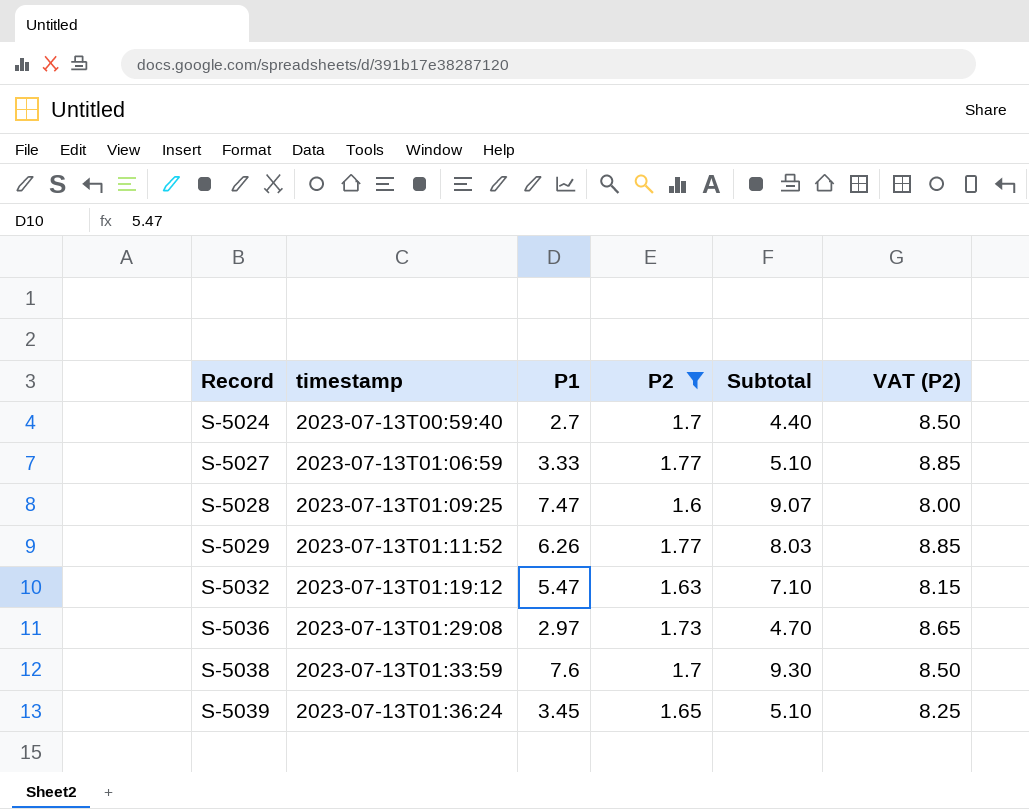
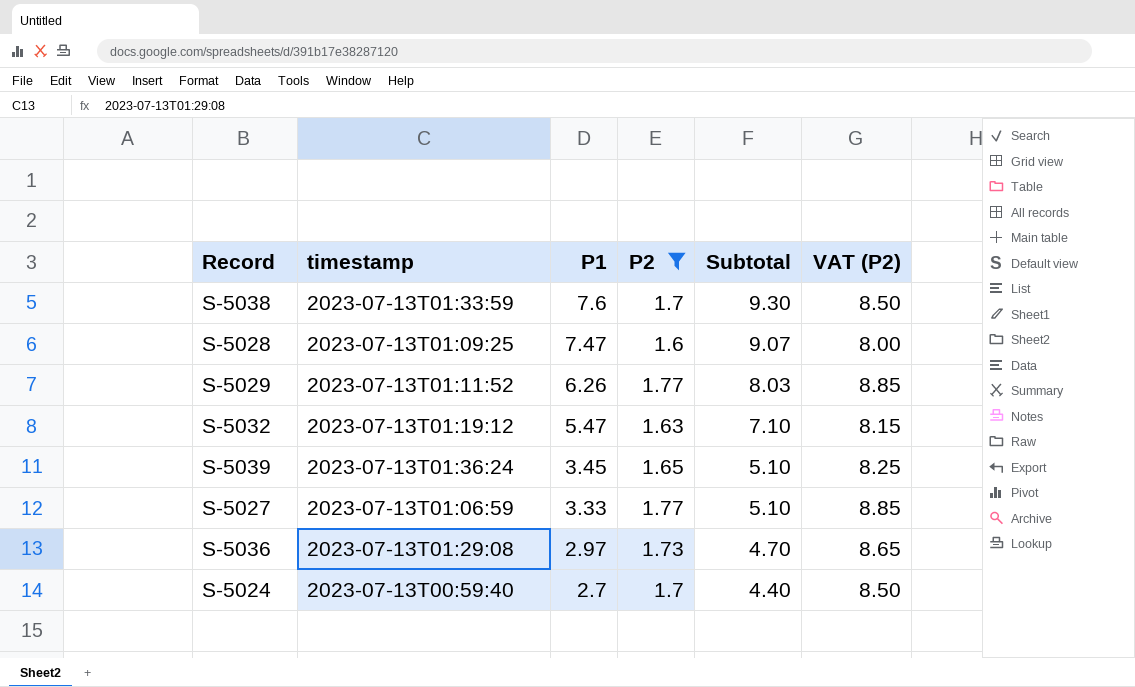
row order: Record ascending -> P1 descending

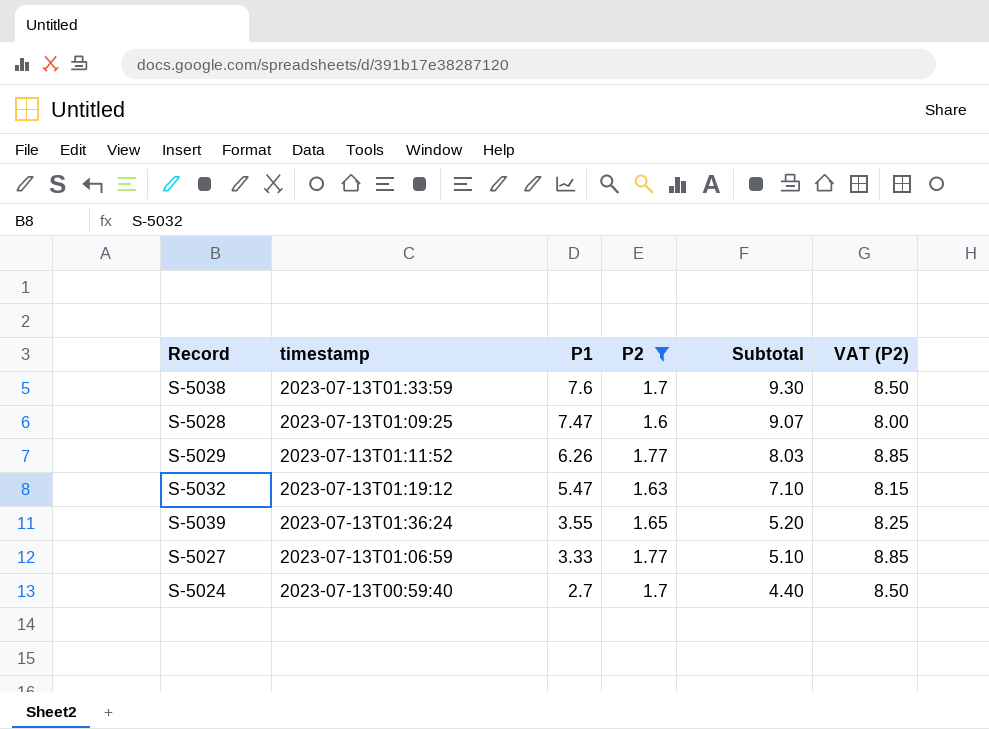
row S-5036: 2023-07-13T01:29:08 | 2.97 | 1.73 | 4.70 | 8.65 -> none
S-5039 | P1: 3.45 -> 3.55
S-5039 | Subtotal: 5.10 -> 5.20

